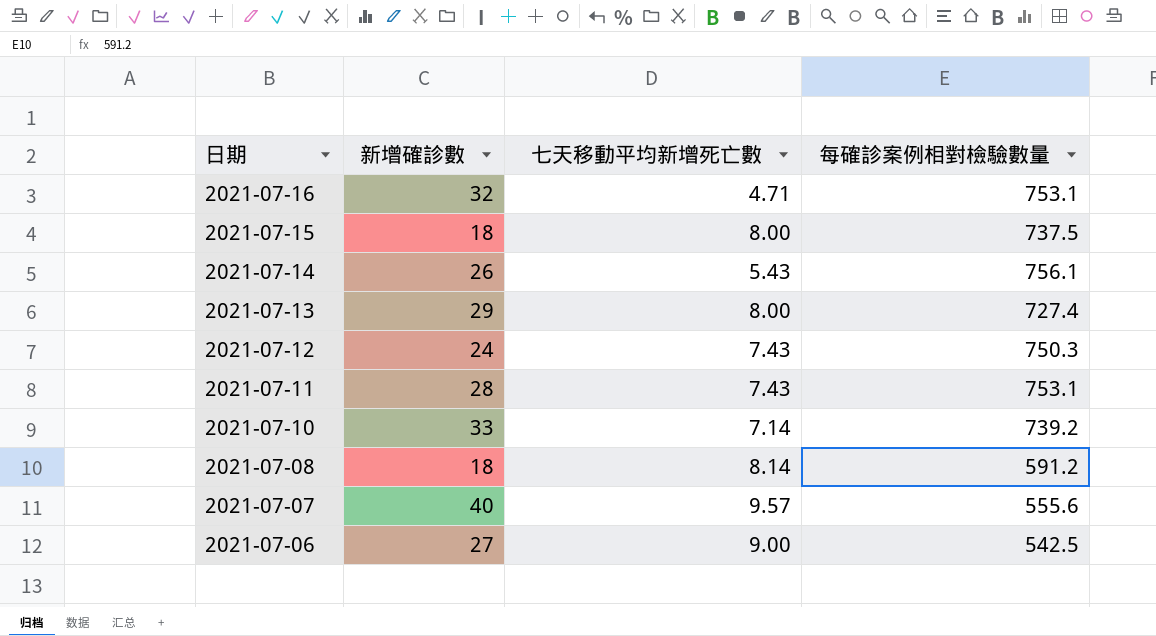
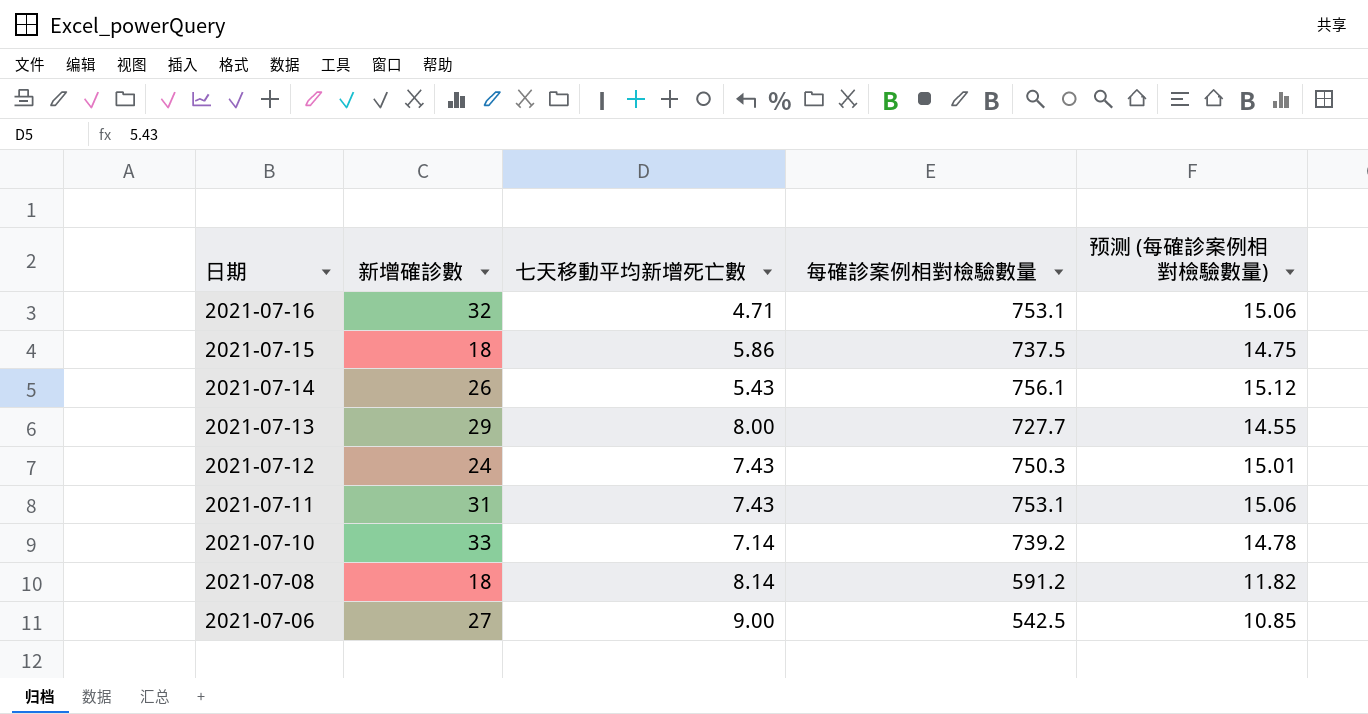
column 预测 (每確診案例相對檢驗數量) | formula: none -> [每確診案例相對檢驗數量] * 0.02
row 2021-07-07: 40 | 9.57 | 555.6 -> none
2021-07-15 | 七天移動平均新增死亡數: 8.00 -> 5.86
2021-07-13 | 每確診案例相對檢驗數量: 727.4 -> 727.7
2021-07-11 | 新增確診數: 28 -> 31

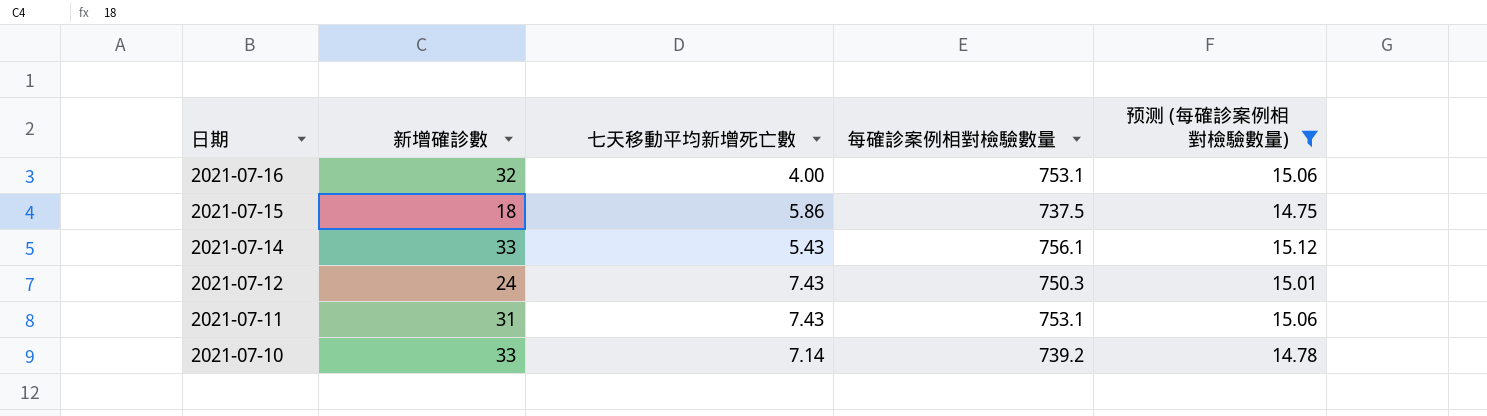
filter: none -> 预测 (每確診案例相對檢驗數量) >= 14.75
2021-07-16 | 七天移動平均新增死亡數: 4.71 -> 4.00
2021-07-14 | 新增確診數: 26 -> 33

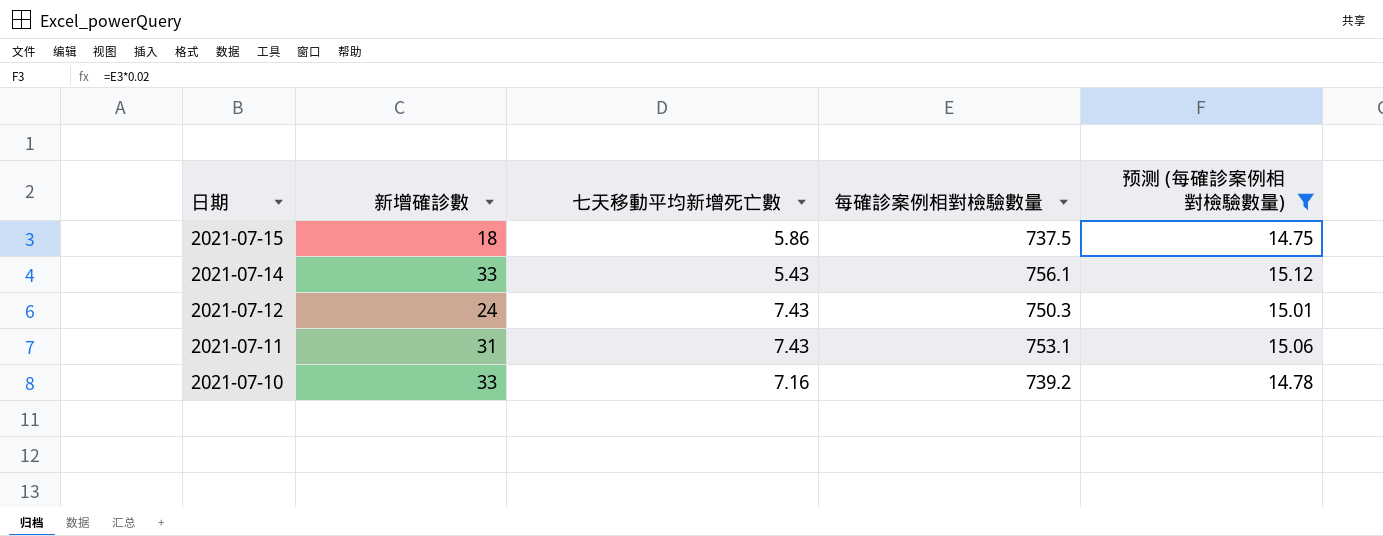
row 2021-07-16: 32 | 4.00 | 753.1 | 15.06 -> none
2021-07-10 | 七天移動平均新增死亡數: 7.14 -> 7.16

